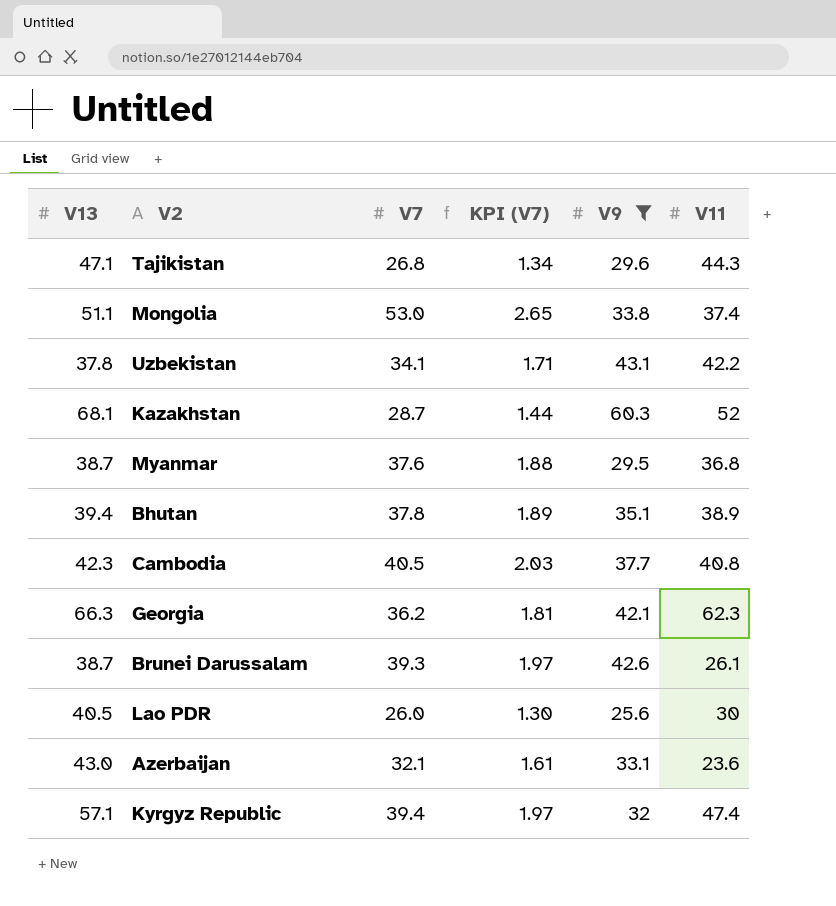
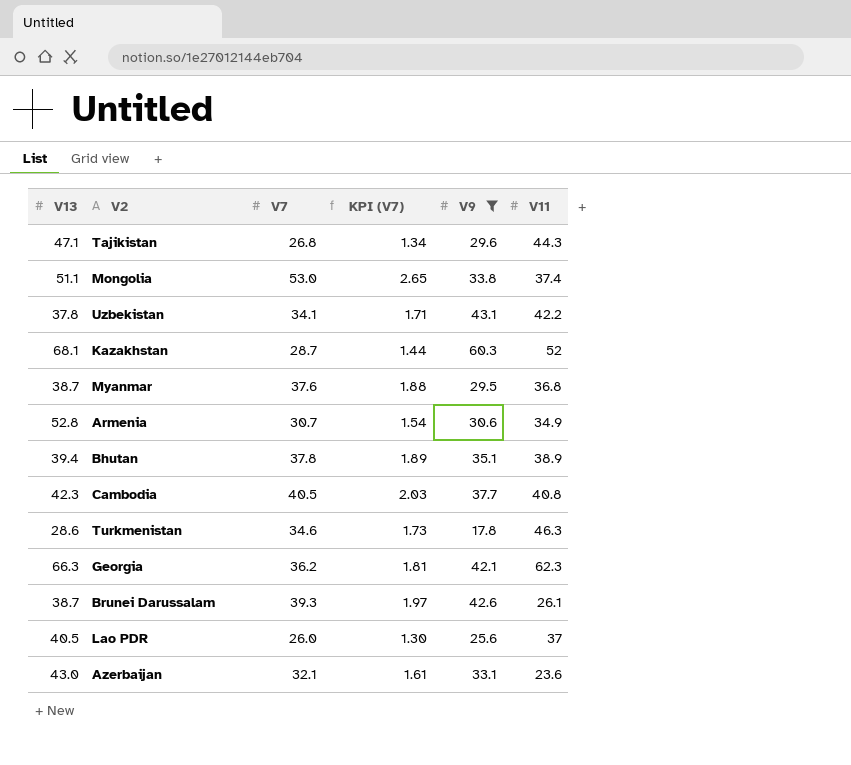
row Kyrgyz Republic: 57.1 | 39.4 | 1.97 | 32 | 47.4 -> none
row Armenia: none -> 52.8 | 30.7 | 1.54 | 30.6 | 34.9
row Turkmenistan: none -> 28.6 | 34.6 | 1.73 | 17.8 | 46.3
Lao PDR | V11: 30 -> 37

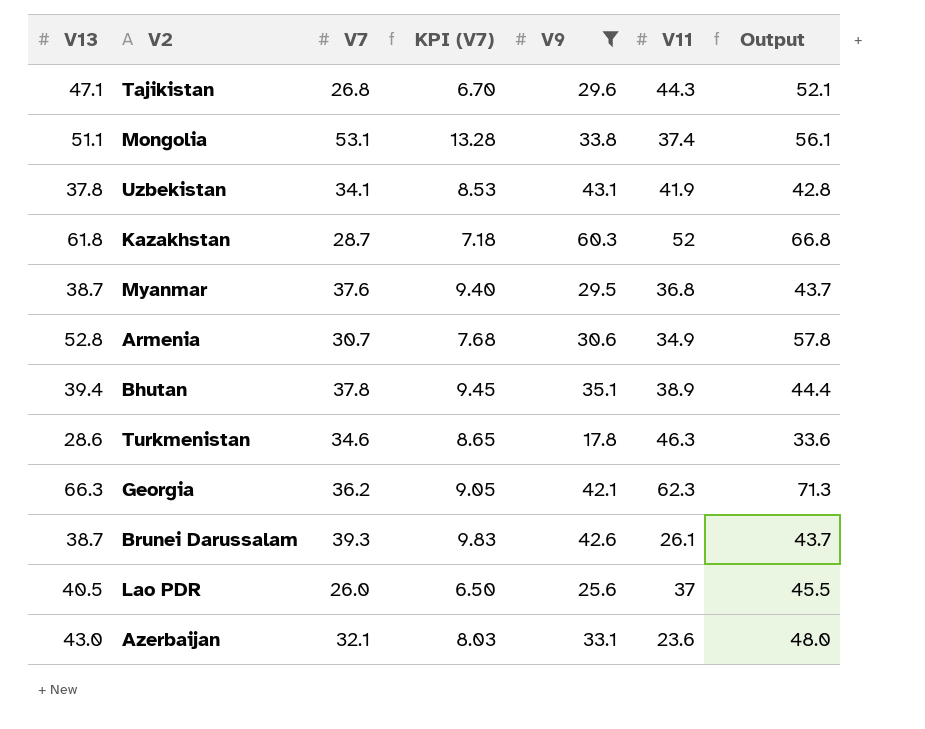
column KPI (V7) | formula: [V7] * 0.05 -> [V7] * 0.25
column Output | formula: none -> [V13] + 5
row Cambodia: 42.3 | 40.5 | 2.03 | 37.7 | 40.8 -> none
Mongolia | V7: 53.0 -> 53.1
Uzbekistan | V11: 42.2 -> 41.9
Kazakhstan | V13: 68.1 -> 61.8

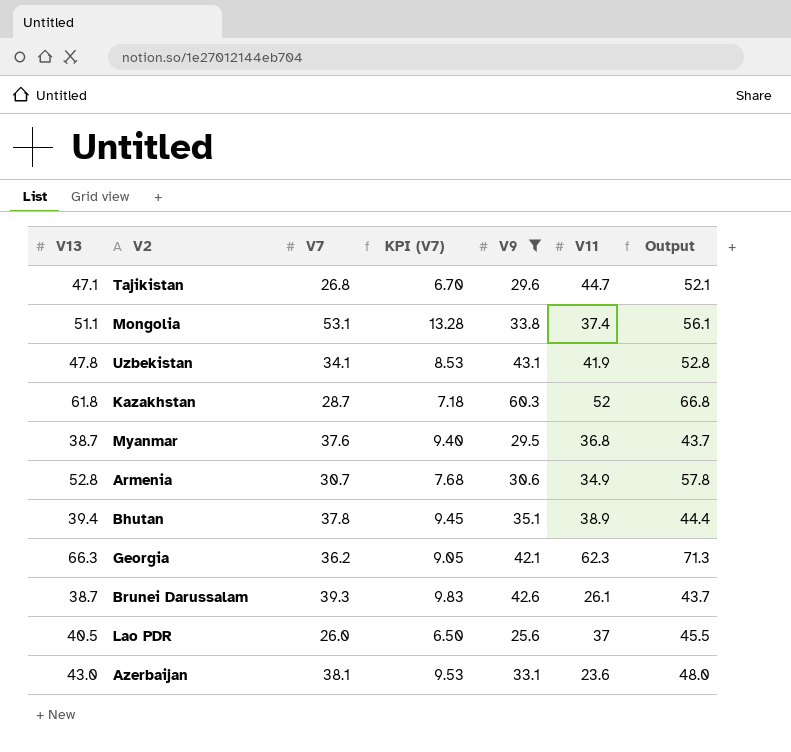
row Turkmenistan: 28.6 | 34.6 | 8.65 | 17.8 | 46.3 | 33.6 -> none
Tajikistan | V11: 44.3 -> 44.7
Uzbekistan | V13: 37.8 -> 47.8
Uzbekistan | Output: 42.8 -> 52.8
Azerbaijan | V7: 32.1 -> 38.1
Azerbaijan | KPI (V7): 8.03 -> 9.53

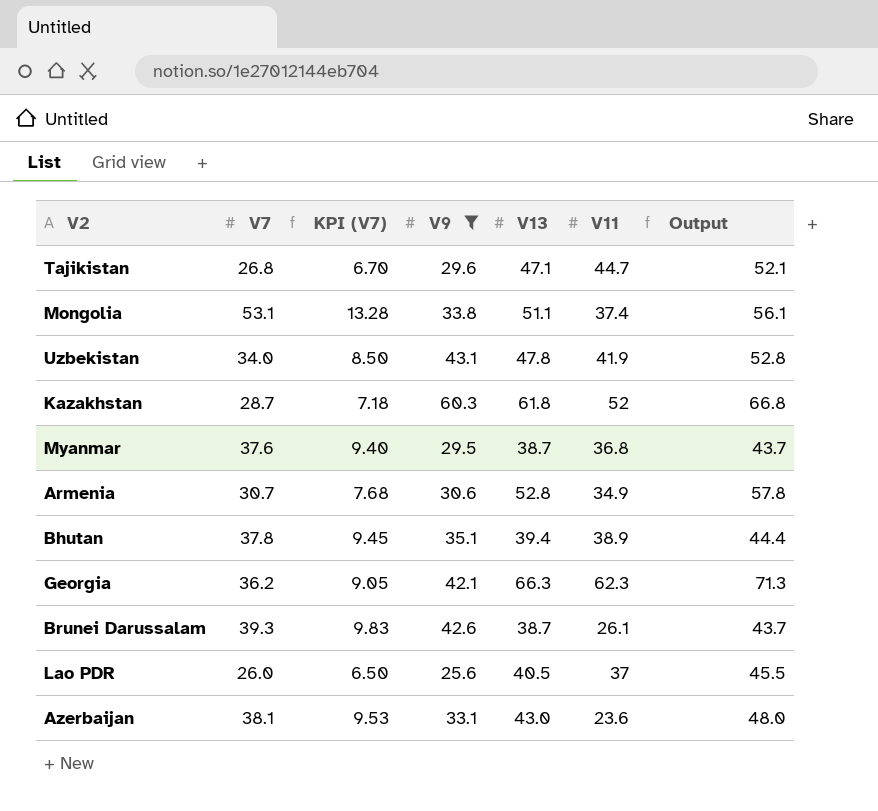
column V13 | position: 1 -> 5
Uzbekistan | V7: 34.1 -> 34.0
Uzbekistan | KPI (V7): 8.53 -> 8.50

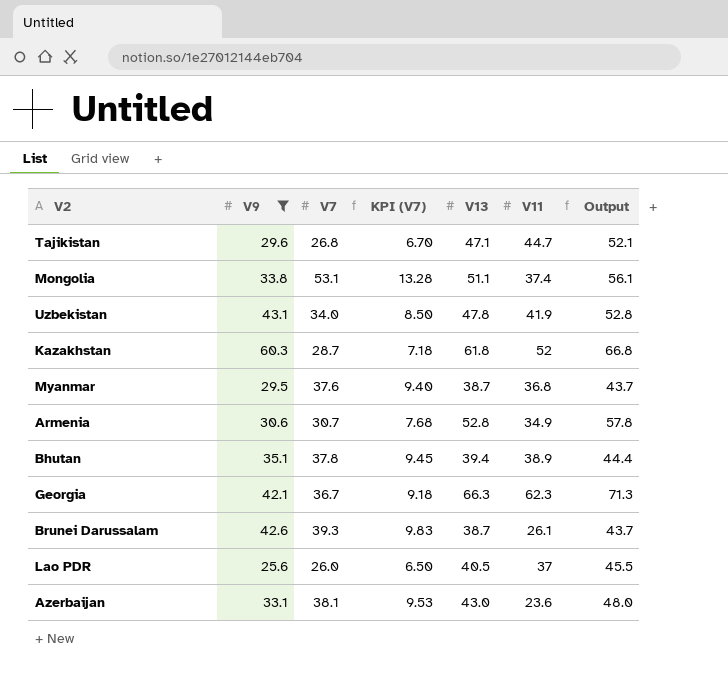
column V9 | position: 4 -> 2
Georgia | V7: 36.2 -> 36.7
Georgia | KPI (V7): 9.05 -> 9.18

